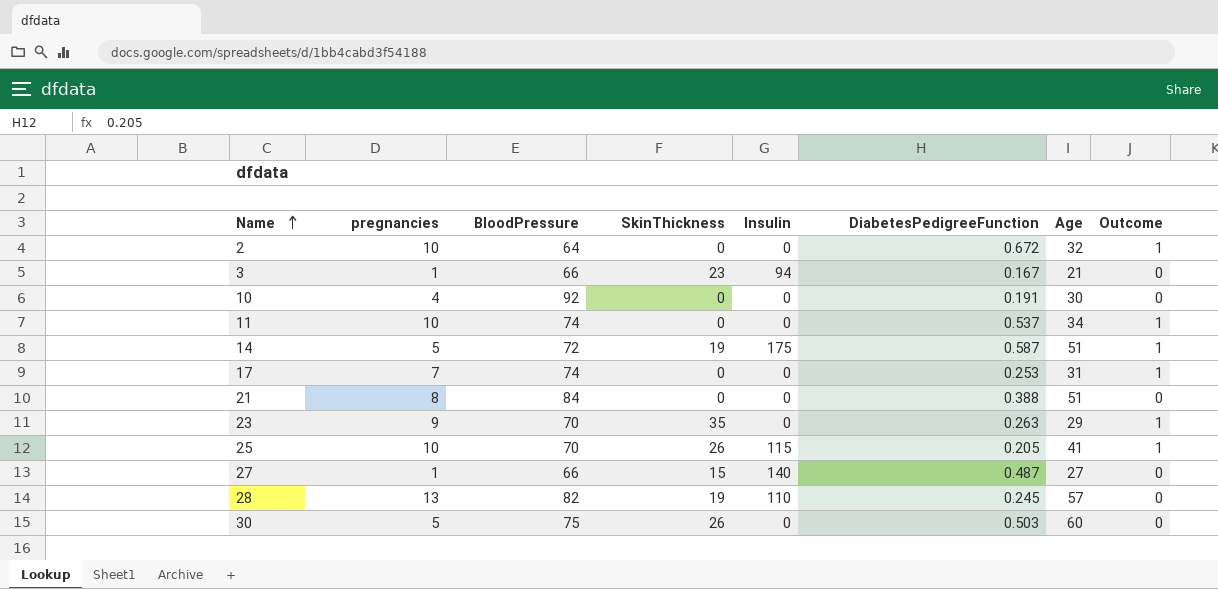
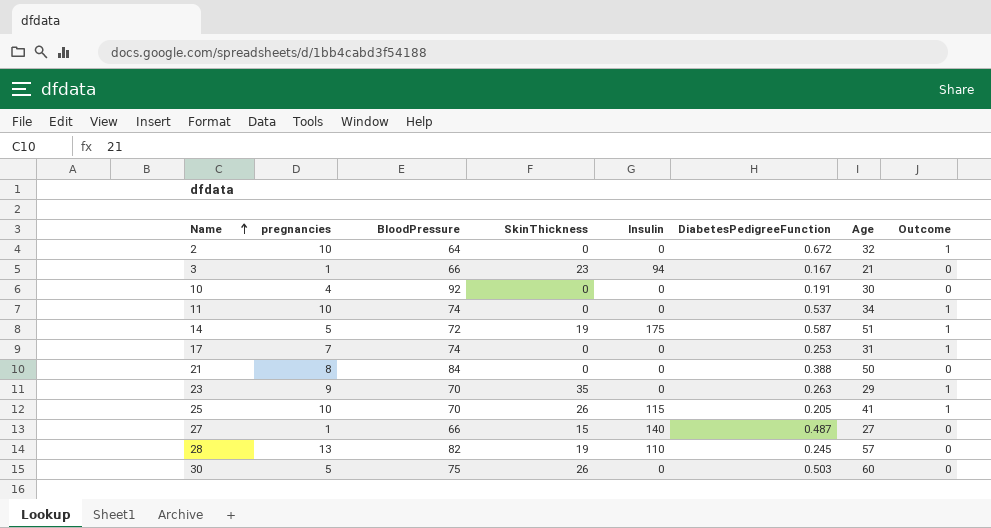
21 | Age: 51 -> 50

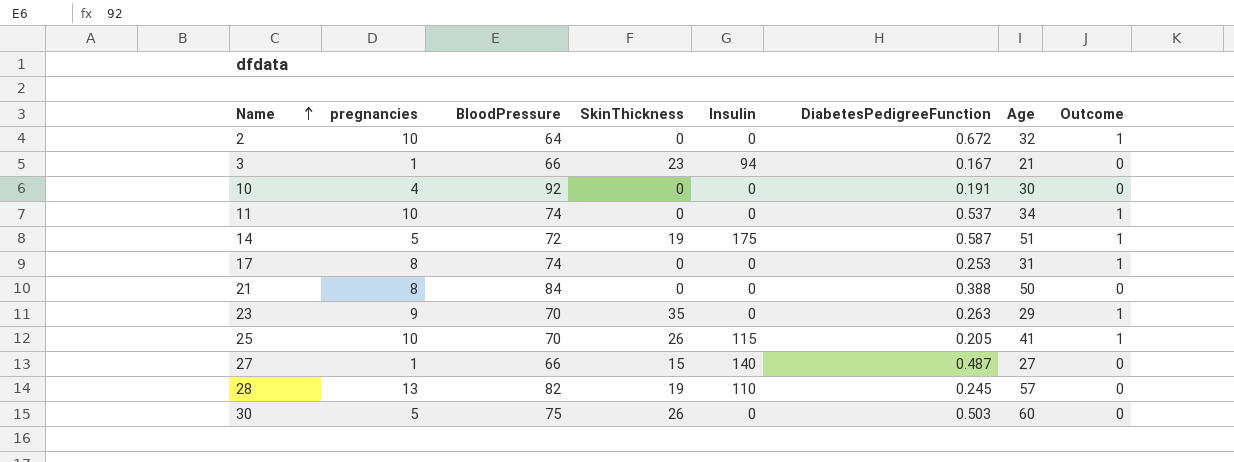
17 | pregnancies: 7 -> 8

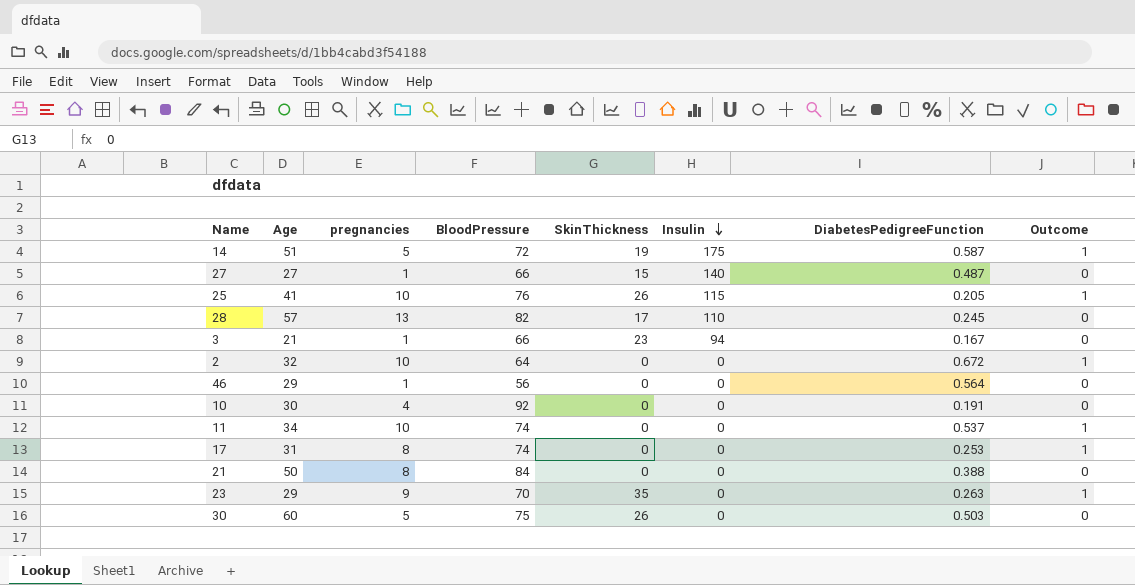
row order: Name ascending -> Insulin descending
column Age | position: 7 -> 2
25 | BloodPressure: 70 -> 76
28 | SkinThickness: 19 -> 17
row 46: none -> 29 | 1 | 56 | 0 | 0 | 0.564 | 0

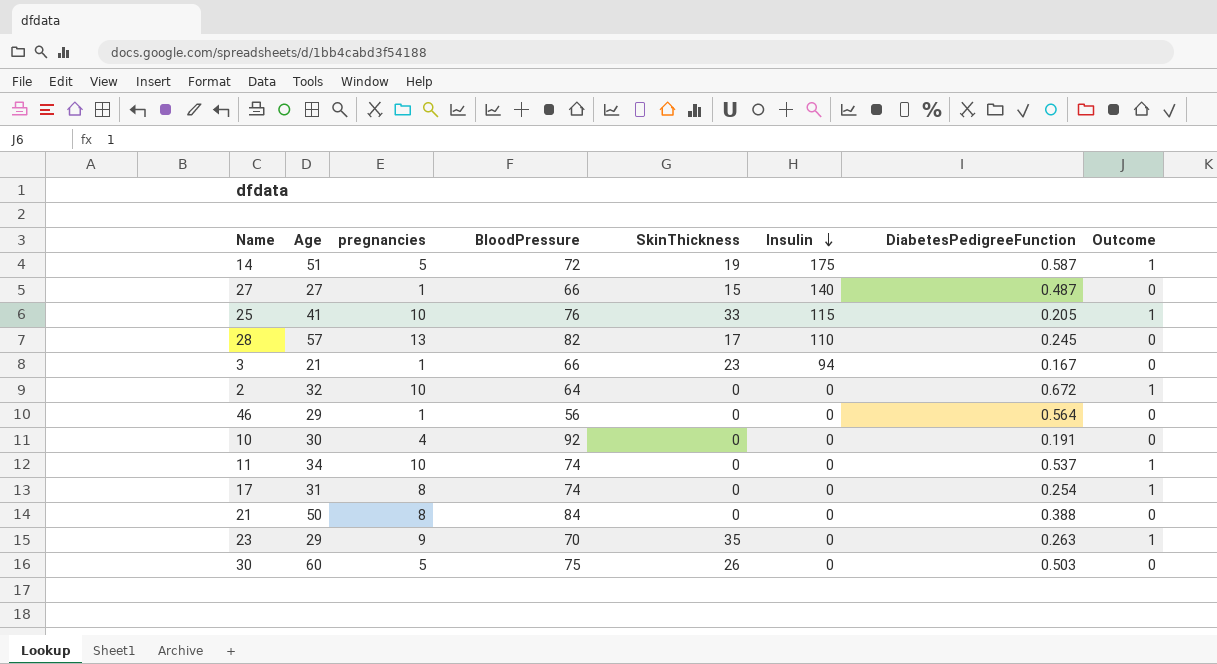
25 | SkinThickness: 26 -> 33
17 | DiabetesPedigreeFunction: 0.253 -> 0.254

